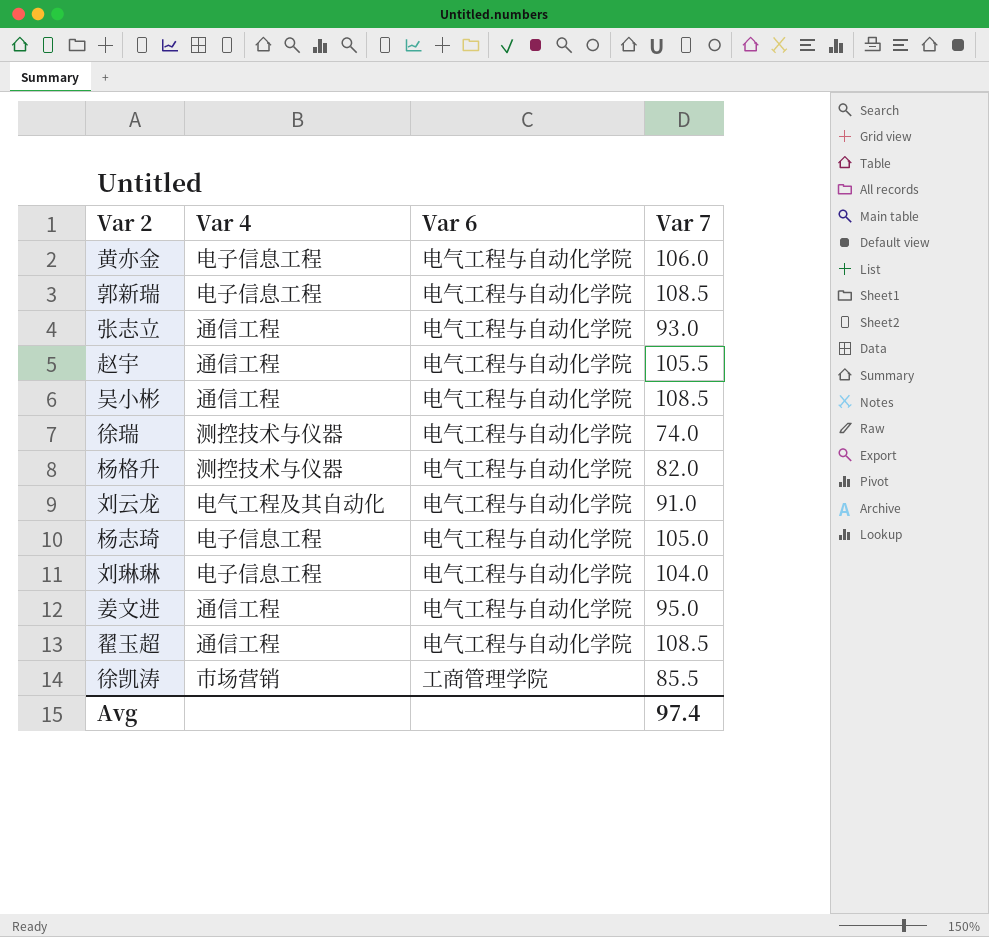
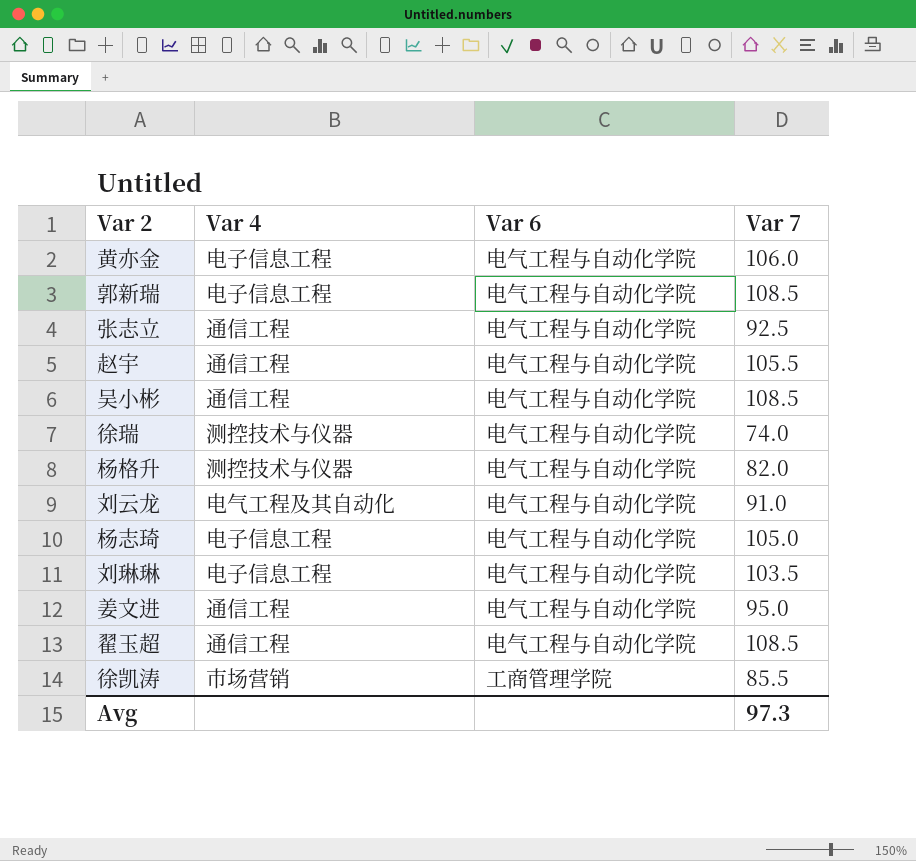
张志立 | Var 7: 93.0 -> 92.5
刘琳琳 | Var 7: 104.0 -> 103.5
Avg | Var 7: 97.4 -> 97.3

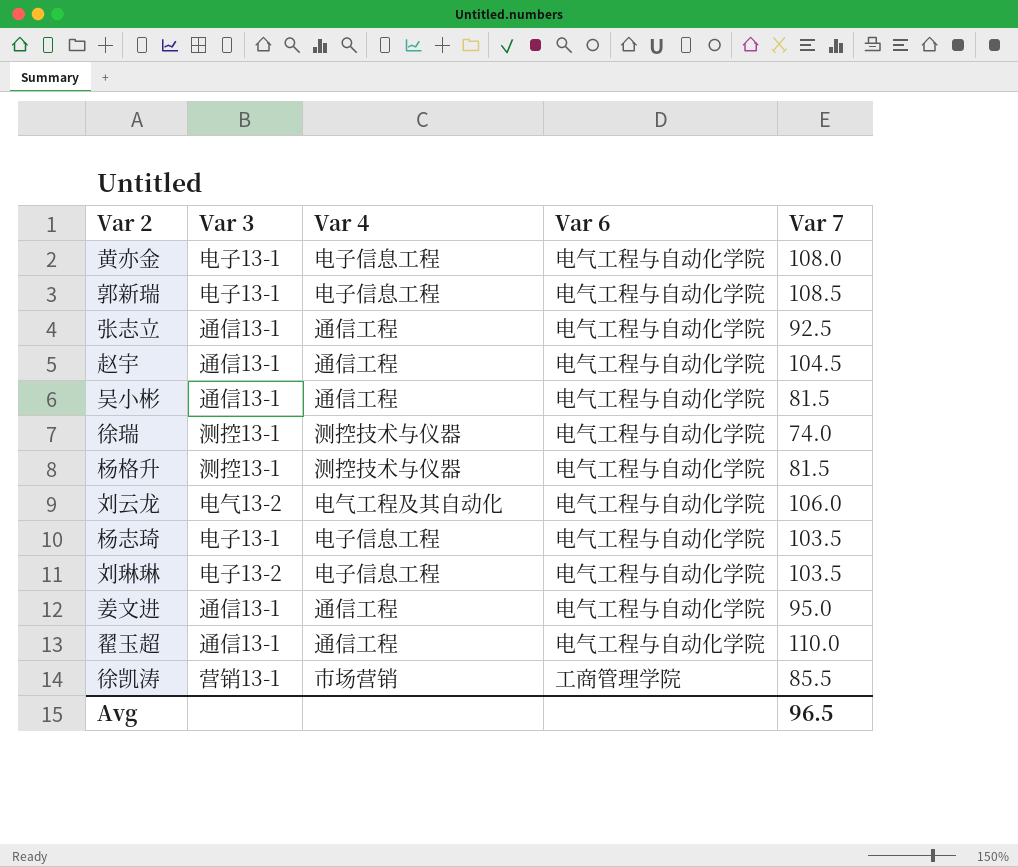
column Var 3 | position: none -> 2
黄亦金 | Var 7: 106.0 -> 108.0
赵宇 | Var 7: 105.5 -> 104.5
吴小彬 | Var 7: 108.5 -> 81.5
杨格升 | Var 7: 82.0 -> 81.5
刘云龙 | Var 7: 91.0 -> 106.0
杨志琦 | Var 7: 105.0 -> 103.5
翟玉超 | Var 7: 108.5 -> 110.0
Avg | Var 7: 97.3 -> 96.5

